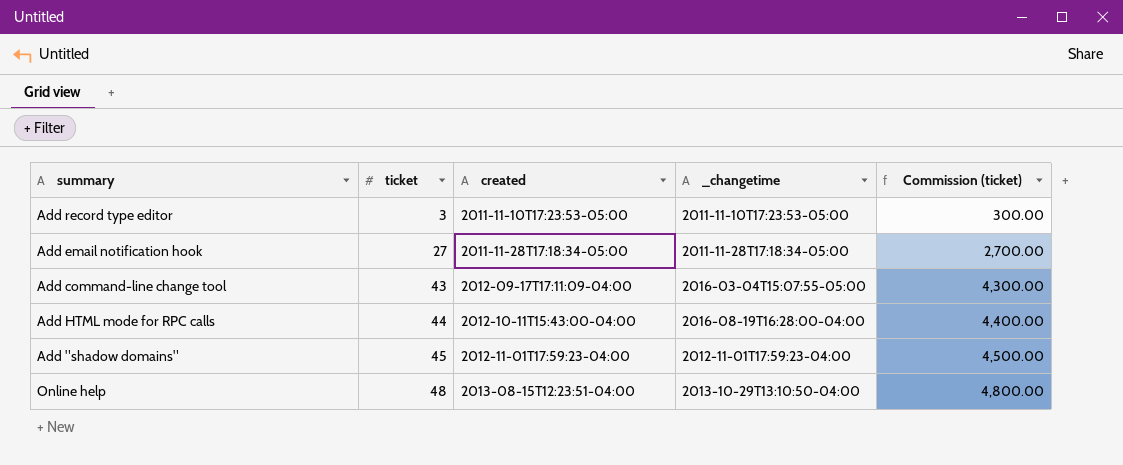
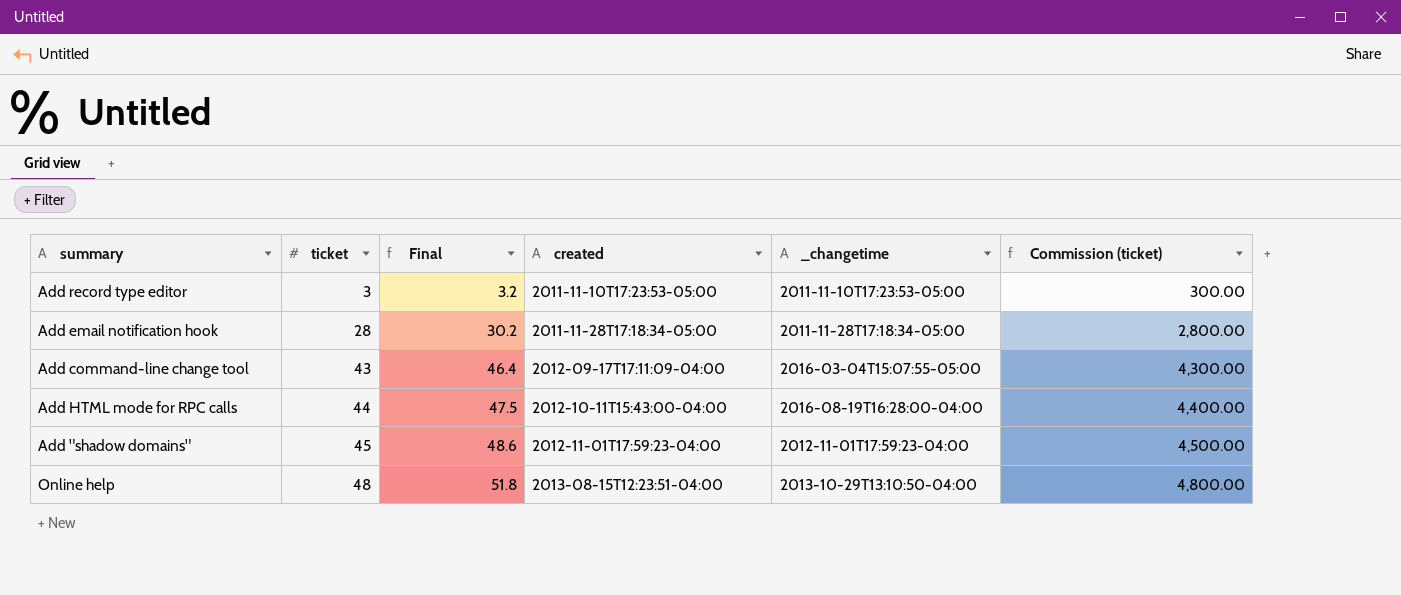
column Final | formula: none -> [ticket] * 1.08
Add email notification hook | ticket: 27 -> 28
Add email notification hook | Commission (ticket): 2,700.00 -> 2,800.00

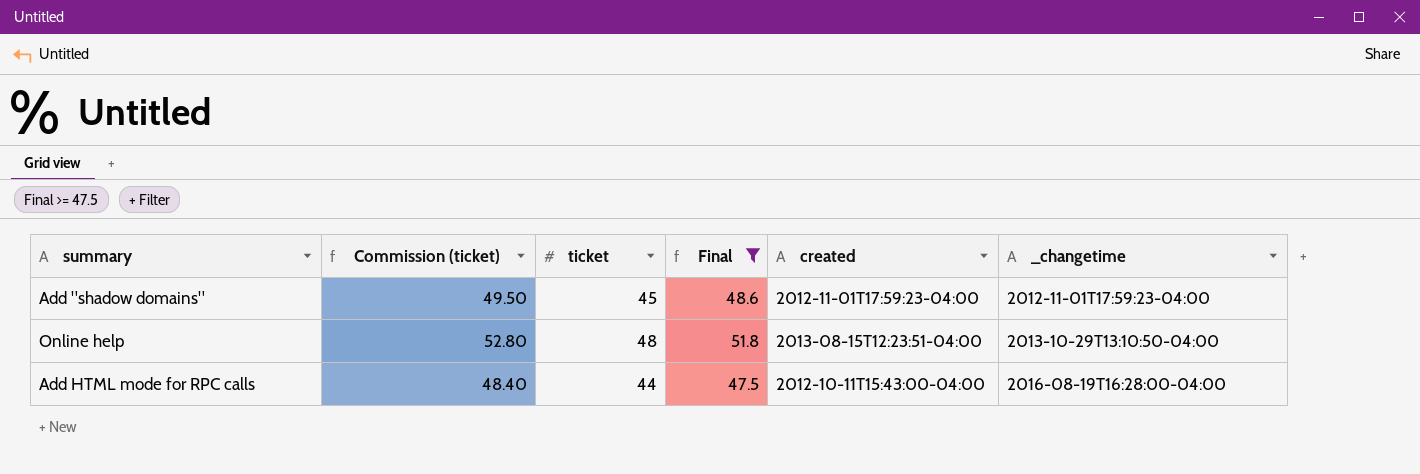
filter: none -> Final >= 47.5
row order: ticket ascending -> _changetime ascending
column Commission (ticket) | formula: [ticket] * 100 -> [ticket] * 1.1
column Commission (ticket) | position: 6 -> 2

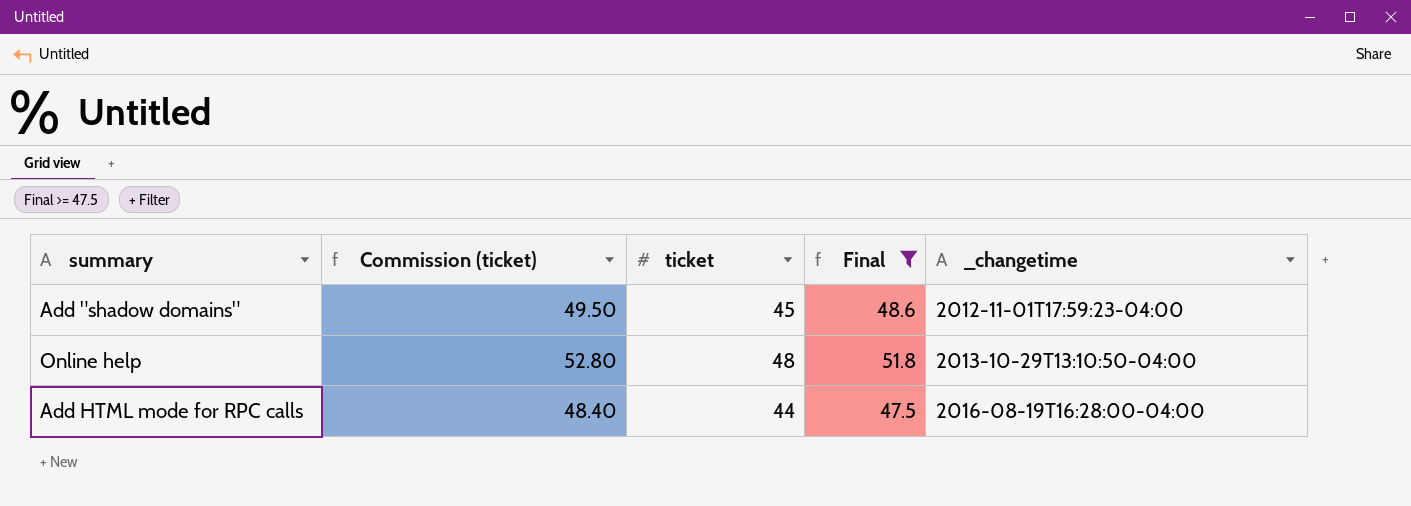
column created | position: 5 -> none

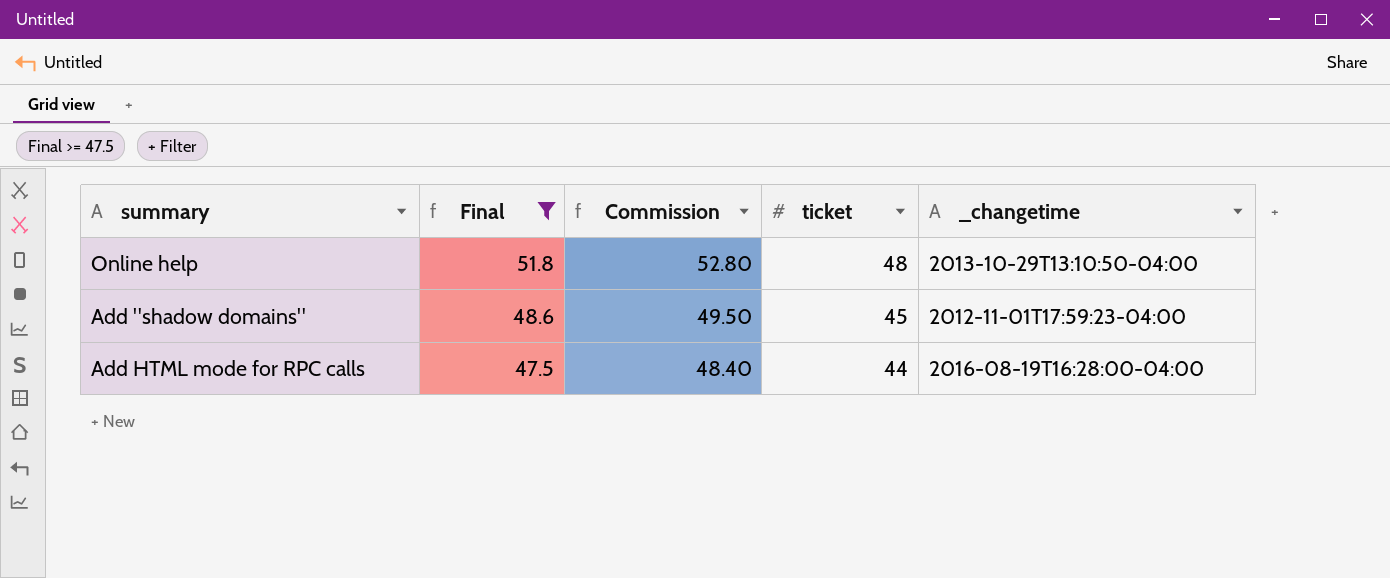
row order: _changetime ascending -> Final descending
column Final | position: 4 -> 2
column name: Commission (ticket) -> Commission

